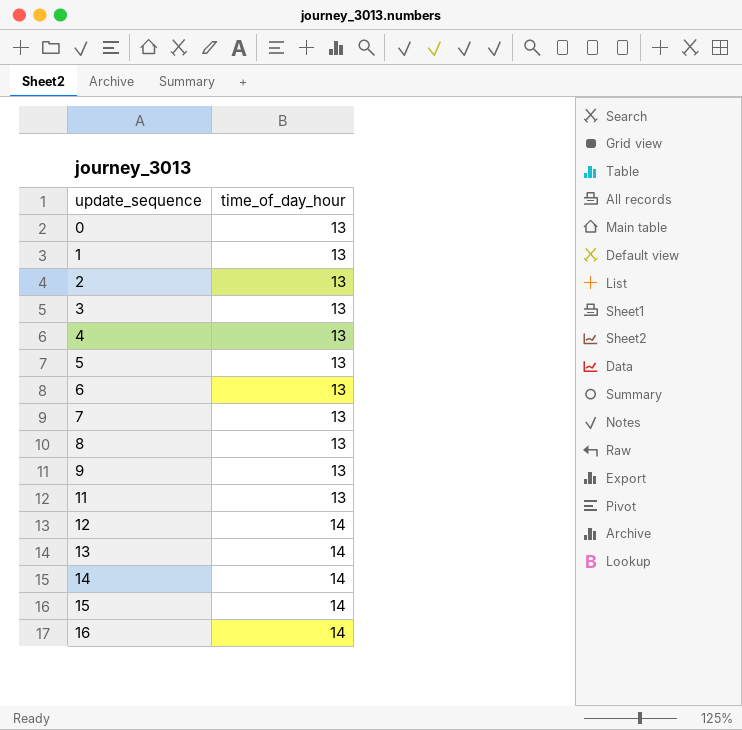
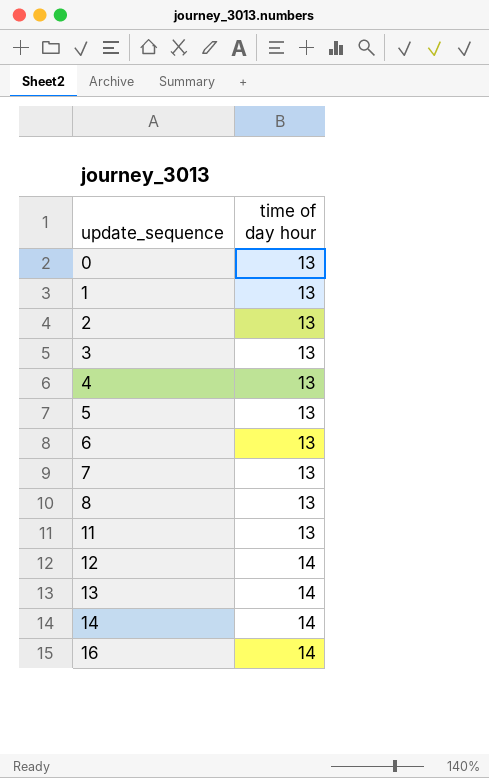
column name: time_of_day_hour -> time of day hour
row 9: 13 -> none
row 15: 14 -> none

